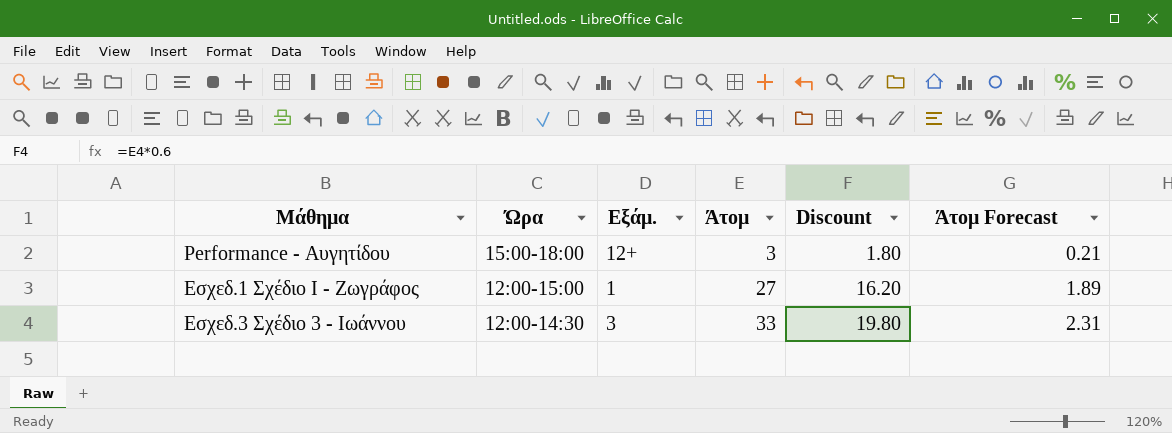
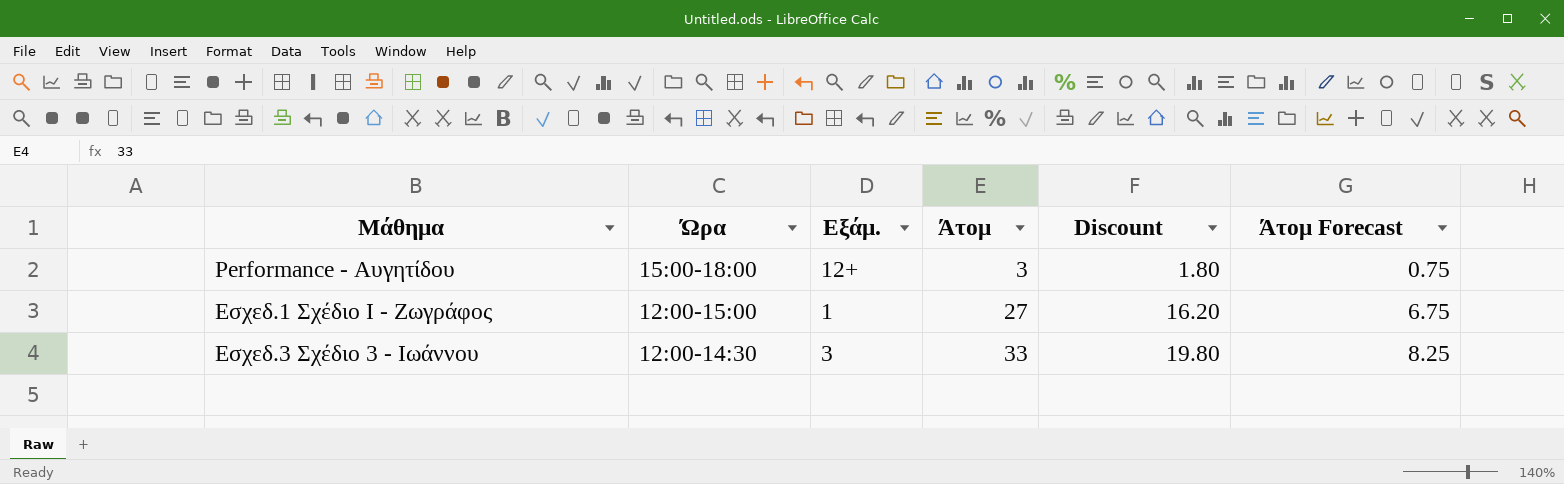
column Άτομ Forecast | formula: [Άτομ] * 0.07 -> [Άτομ] * 0.25

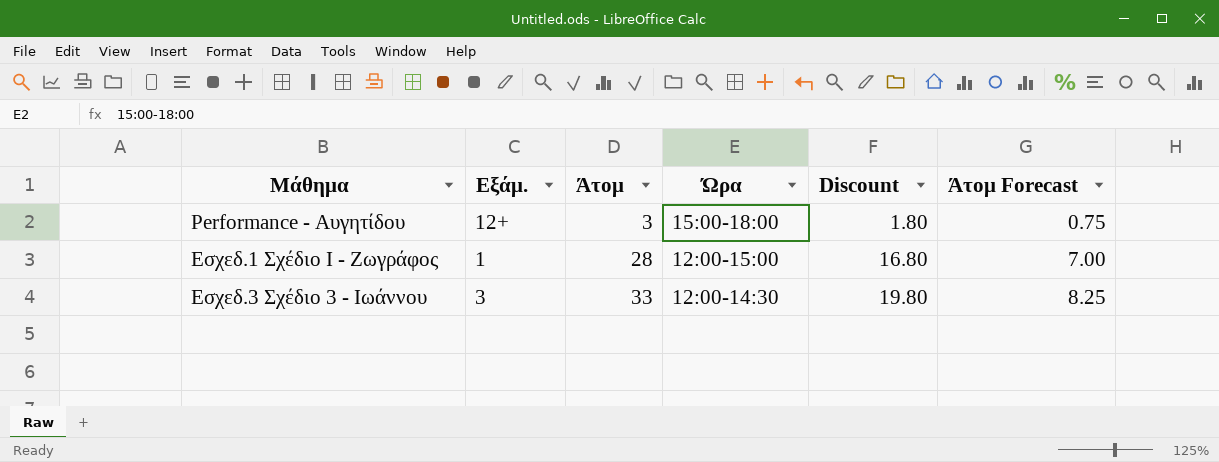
column Ώρα | position: 2 -> 4
Εσχεδ.1 Σχέδιο Ι - Ζωγράφος | Άτομ: 27 -> 28
Εσχεδ.1 Σχέδιο Ι - Ζωγράφος | Discount: 16.20 -> 16.80
Εσχεδ.1 Σχέδιο Ι - Ζωγράφος | Άτομ Forecast: 6.75 -> 7.00

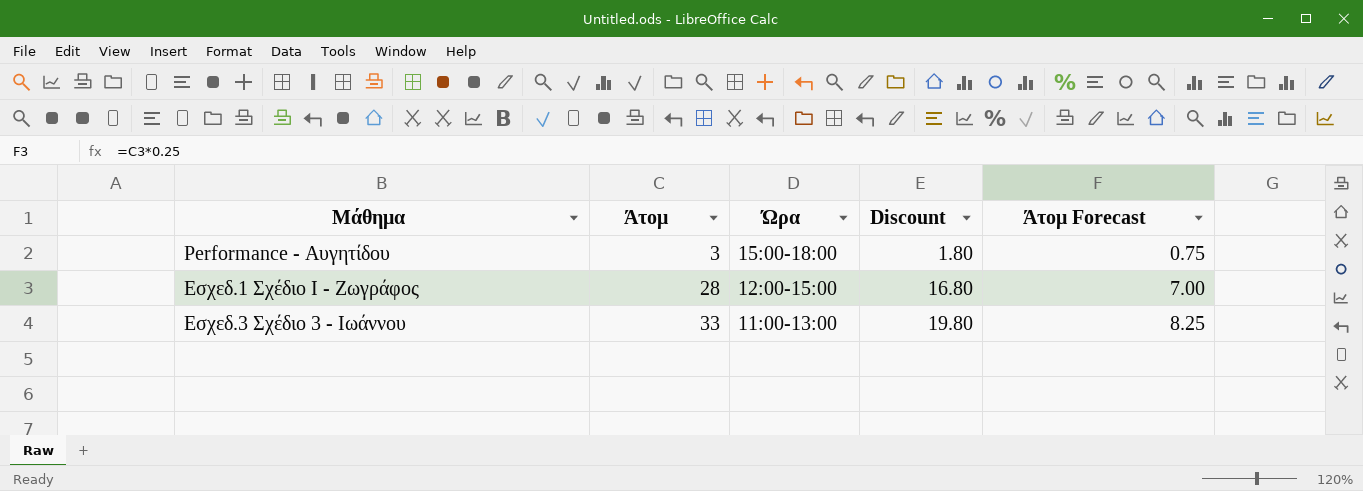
column Εξάμ. | position: 2 -> none
Εσχεδ.3 Σχέδιο 3 - Ιωάννου | Ώρα: 12:00-14:30 -> 11:00-13:00

